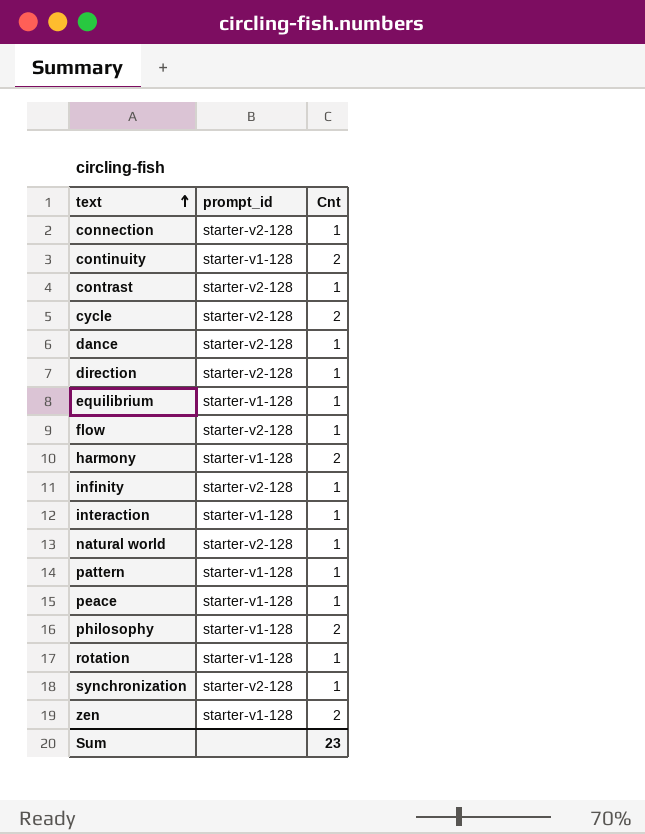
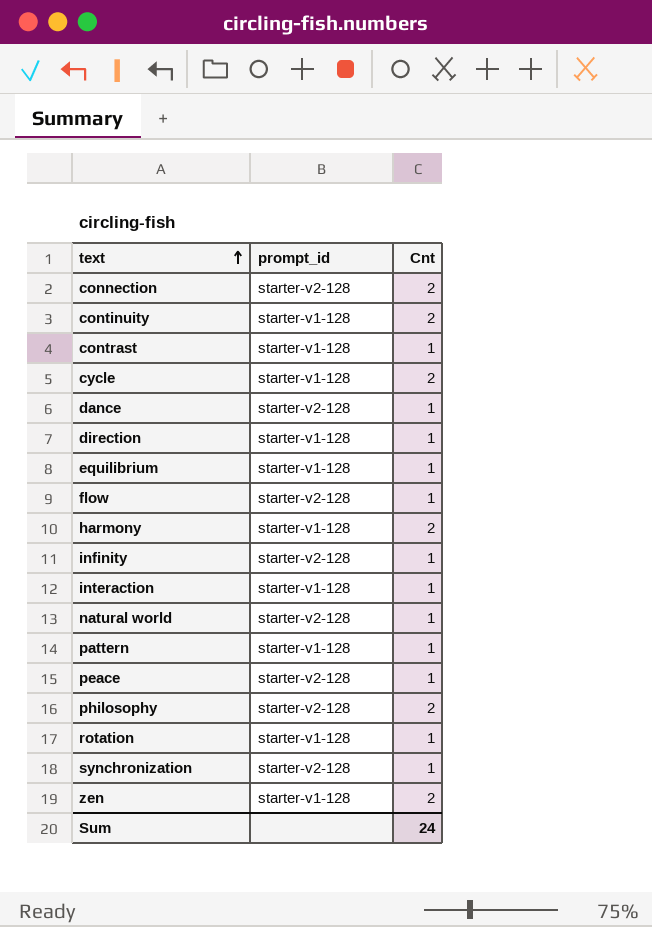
connection | Cnt: 1 -> 2
contrast | prompt_id: starter-v2-128 -> starter-v1-128
cycle | prompt_id: starter-v2-128 -> starter-v1-128
direction | prompt_id: starter-v2-128 -> starter-v1-128
peace | prompt_id: starter-v1-128 -> starter-v2-128
philosophy | prompt_id: starter-v1-128 -> starter-v2-128
Sum | Cnt: 23 -> 24

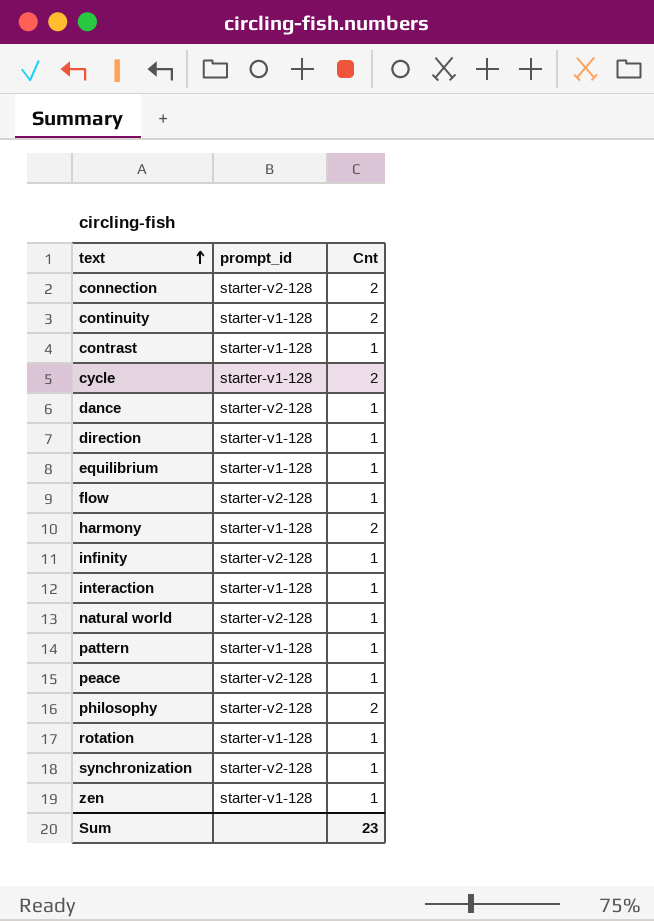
zen | Cnt: 2 -> 1
Sum | Cnt: 24 -> 23

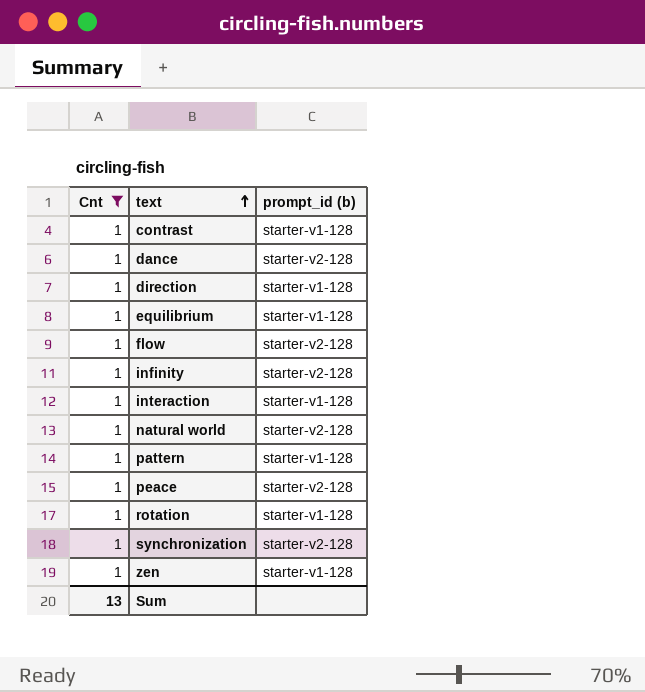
filter: none -> Cnt = 1
column Cnt | position: 3 -> 1
column name: prompt_id -> prompt_id (b)
Sum | Cnt: 23 -> 13

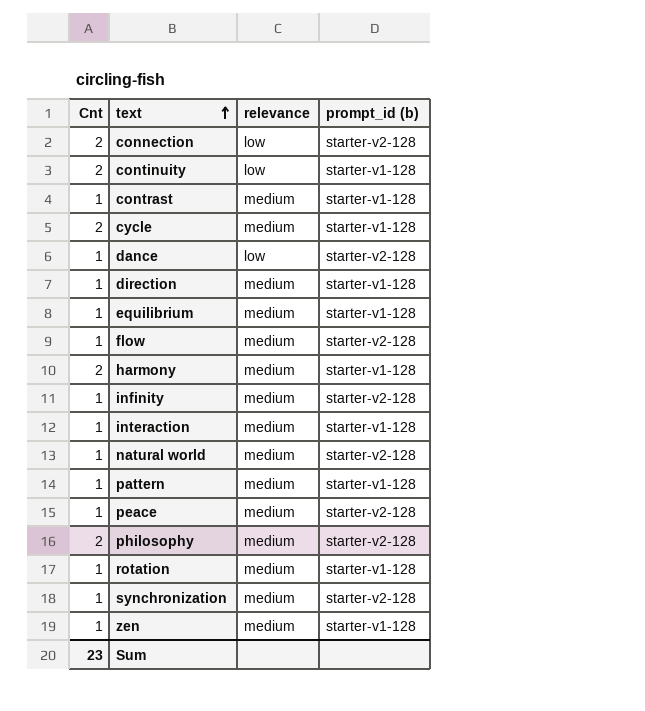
filter: Cnt = 1 -> none
column relevance | position: none -> 3
Sum | Cnt: 13 -> 23

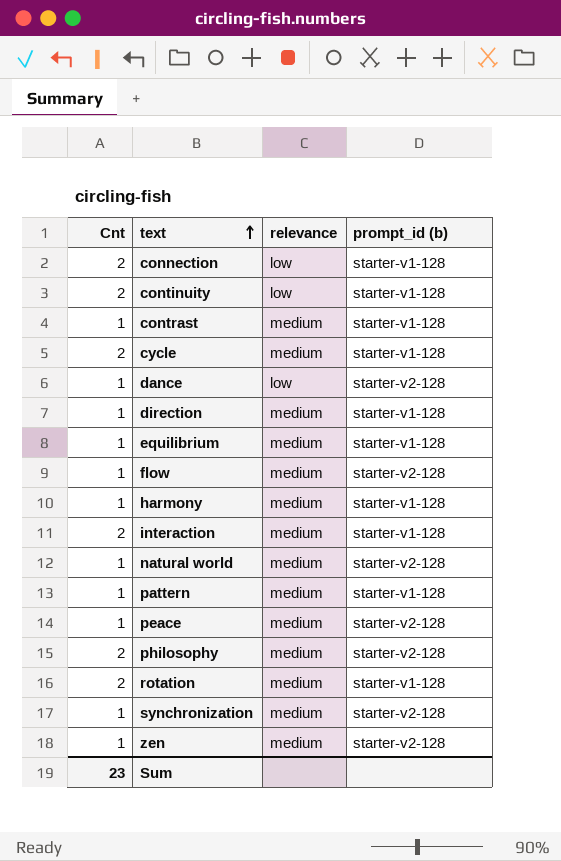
row infinity: 1 | medium | starter-v2-128 -> none
connection | prompt_id (b): starter-v2-128 -> starter-v1-128
harmony | Cnt: 2 -> 1
interaction | Cnt: 1 -> 2
rotation | Cnt: 1 -> 2
zen | prompt_id (b): starter-v1-128 -> starter-v2-128

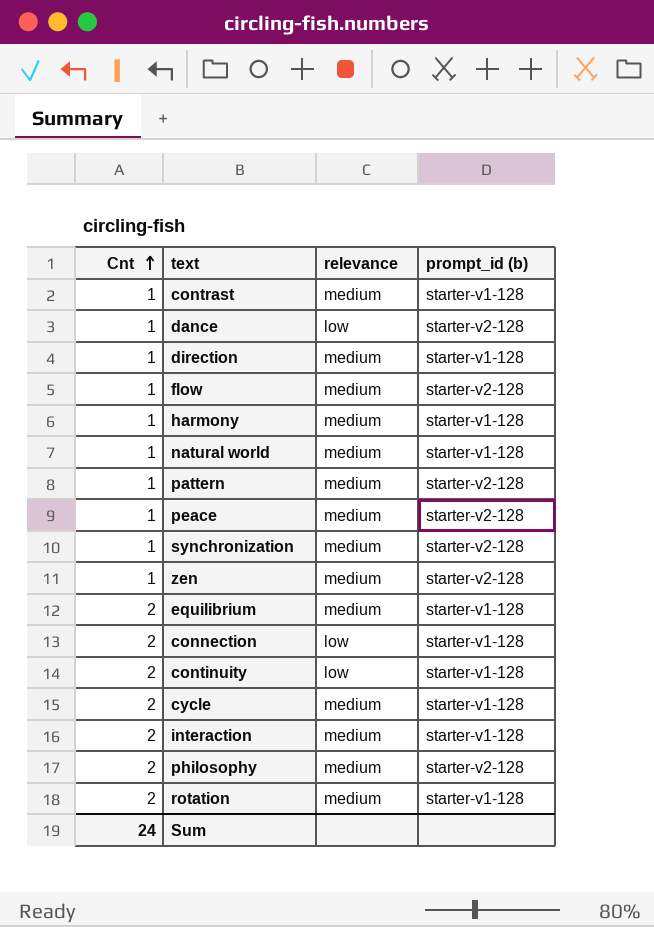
row order: text ascending -> Cnt ascending
natural world | prompt_id (b): starter-v2-128 -> starter-v1-128
pattern | prompt_id (b): starter-v1-128 -> starter-v2-128
equilibrium | Cnt: 1 -> 2
Sum | Cnt: 23 -> 24

